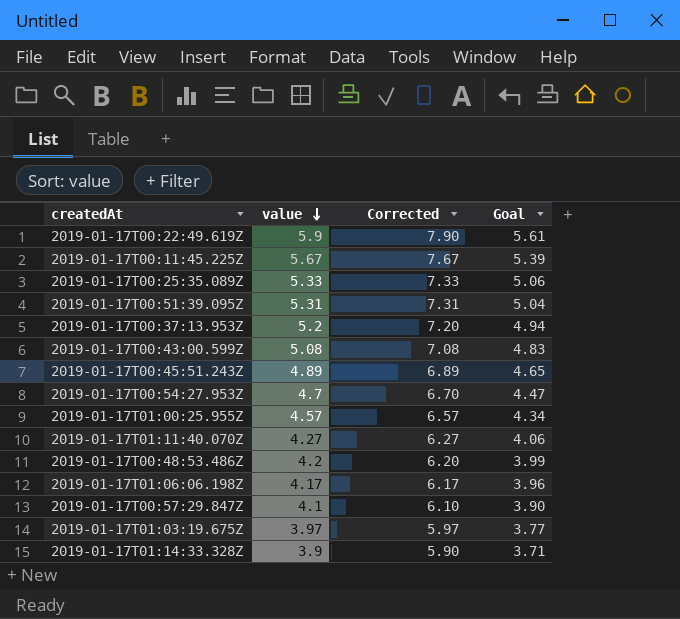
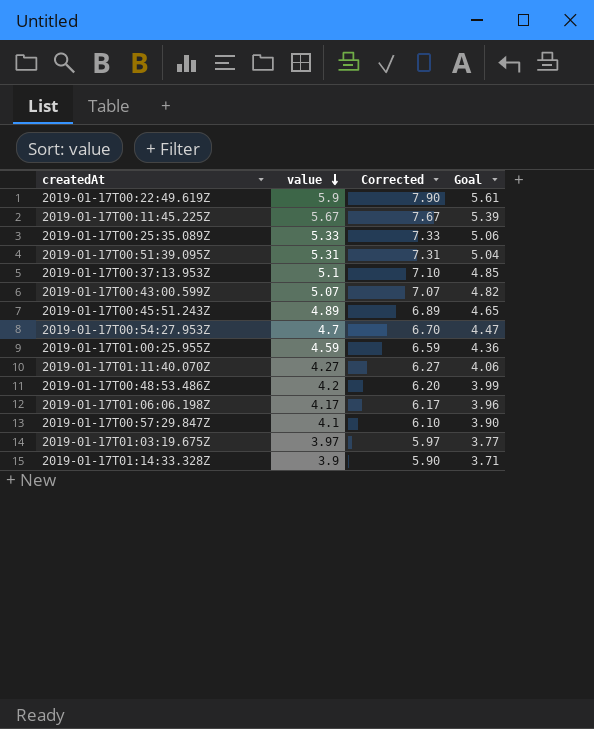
2019-01-17T00:37:13.953Z | value: 5.2 -> 5.1
2019-01-17T00:37:13.953Z | Corrected: 7.20 -> 7.10
2019-01-17T00:37:13.953Z | Goal: 4.94 -> 4.85
2019-01-17T00:43:00.599Z | value: 5.08 -> 5.07
2019-01-17T00:43:00.599Z | Corrected: 7.08 -> 7.07
2019-01-17T00:43:00.599Z | Goal: 4.83 -> 4.82
2019-01-17T01:00:25.955Z | value: 4.57 -> 4.59
2019-01-17T01:00:25.955Z | Corrected: 6.57 -> 6.59
2019-01-17T01:00:25.955Z | Goal: 4.34 -> 4.36

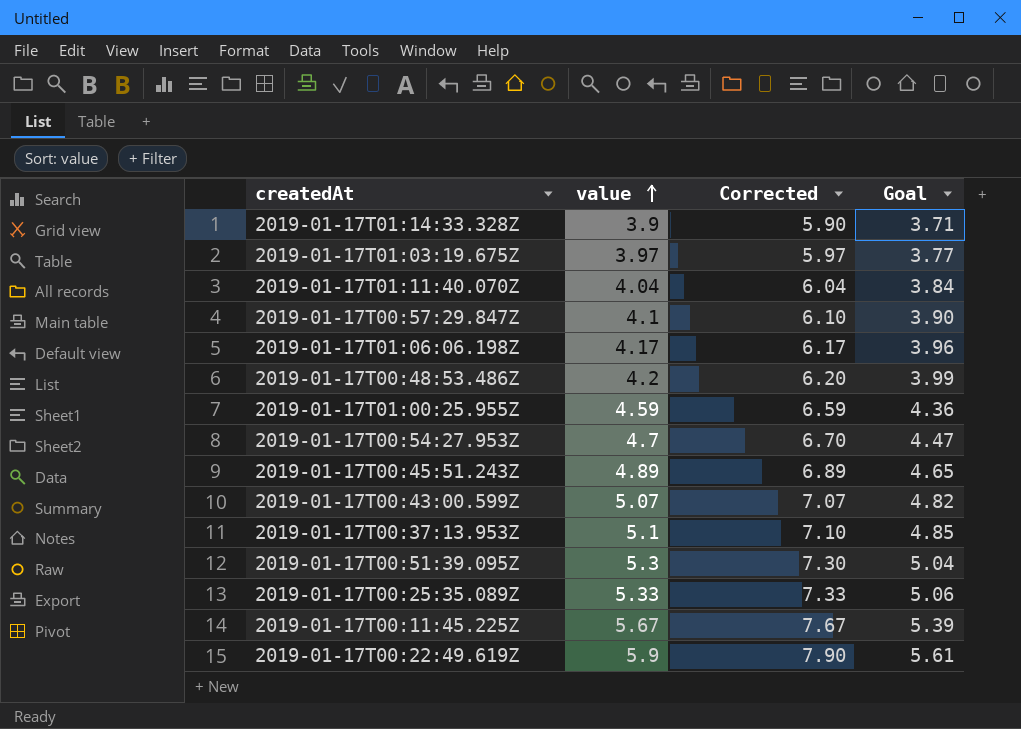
row order: value descending -> value ascending
2019-01-17T01:11:40.070Z | value: 4.27 -> 4.04
2019-01-17T01:11:40.070Z | Corrected: 6.27 -> 6.04
2019-01-17T01:11:40.070Z | Goal: 4.06 -> 3.84
2019-01-17T00:51:39.095Z | value: 5.31 -> 5.3
2019-01-17T00:51:39.095Z | Corrected: 7.31 -> 7.30

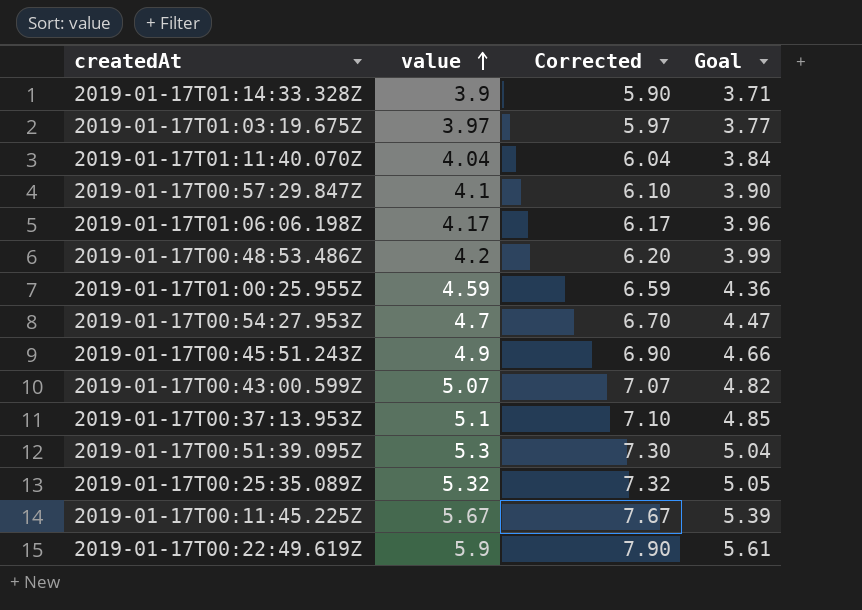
2019-01-17T00:45:51.243Z | value: 4.89 -> 4.9
2019-01-17T00:45:51.243Z | Corrected: 6.89 -> 6.90
2019-01-17T00:45:51.243Z | Goal: 4.65 -> 4.66
2019-01-17T00:25:35.089Z | value: 5.33 -> 5.32
2019-01-17T00:25:35.089Z | Corrected: 7.33 -> 7.32
2019-01-17T00:25:35.089Z | Goal: 5.06 -> 5.05

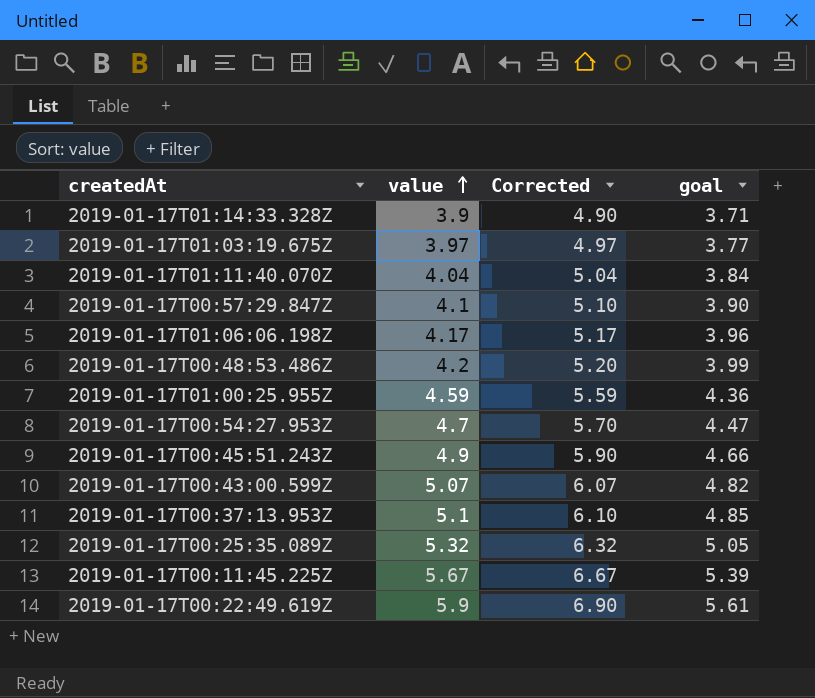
column Corrected | formula: [value] + 2 -> [value] + 1
column name: Goal -> goal
row 2019-01-17T00:51:39.095Z: 5.3 | 7.30 | 5.04 -> none

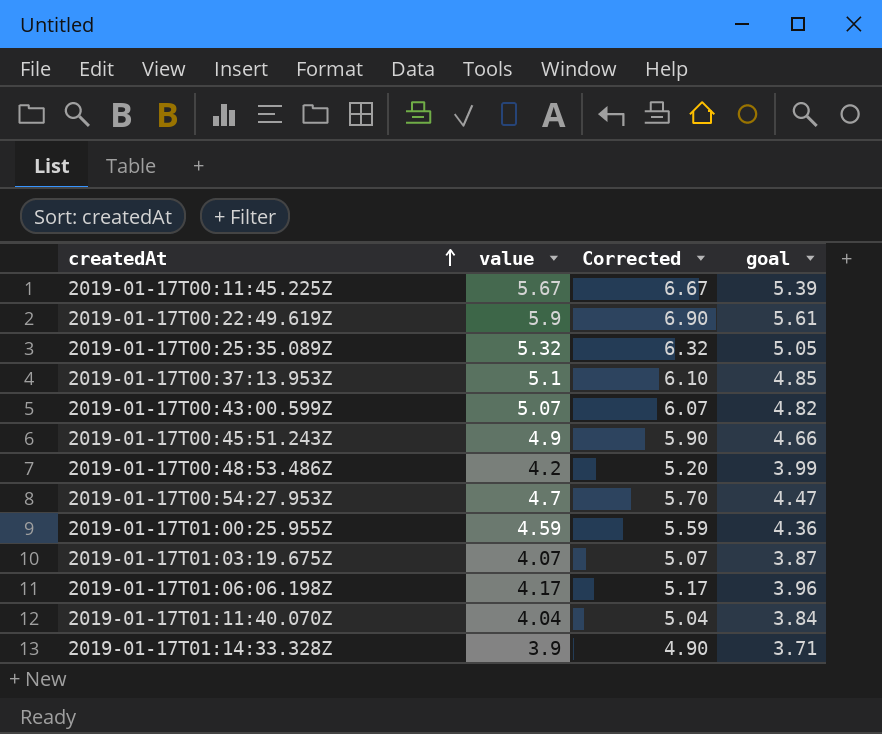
row order: value ascending -> createdAt ascending
row 2019-01-17T00:57:29.847Z: 4.1 | 5.10 | 3.90 -> none
2019-01-17T01:03:19.675Z | value: 3.97 -> 4.07
2019-01-17T01:03:19.675Z | Corrected: 4.97 -> 5.07
2019-01-17T01:03:19.675Z | goal: 3.77 -> 3.87

